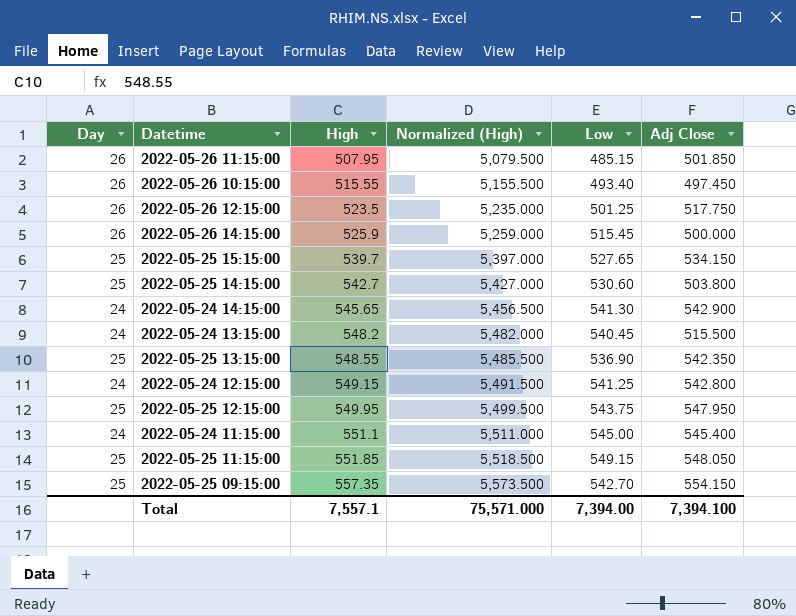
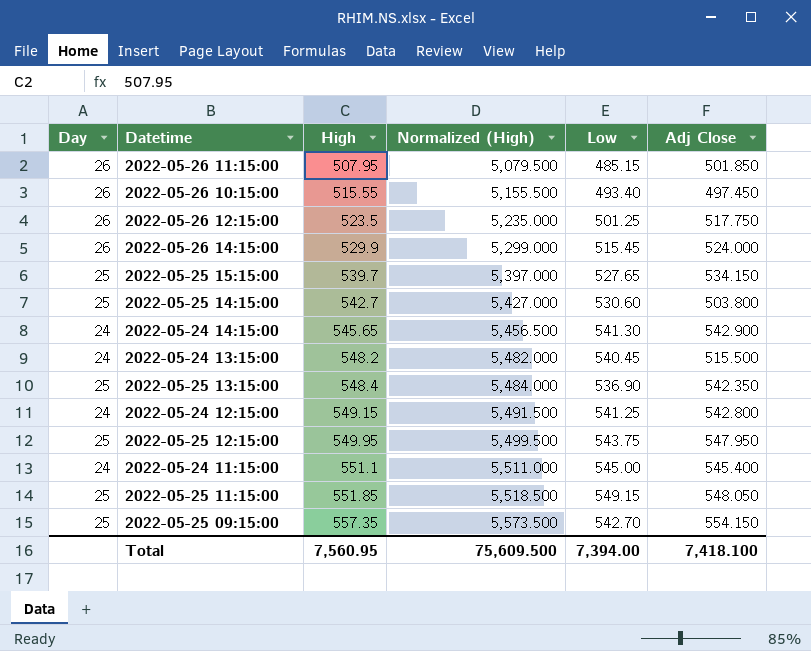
2022-05-26 14:15:00 | High: 525.9 -> 529.9
2022-05-26 14:15:00 | Normalized (High): 5,259.000 -> 5,299.000
2022-05-26 14:15:00 | Adj Close: 500.000 -> 524.000
2022-05-25 13:15:00 | High: 548.55 -> 548.4
2022-05-25 13:15:00 | Normalized (High): 5,485.500 -> 5,484.000
Total | High: 7,557.1 -> 7,560.95
Total | Normalized (High): 75,571.000 -> 75,609.500
Total | Adj Close: 7,394.100 -> 7,418.100

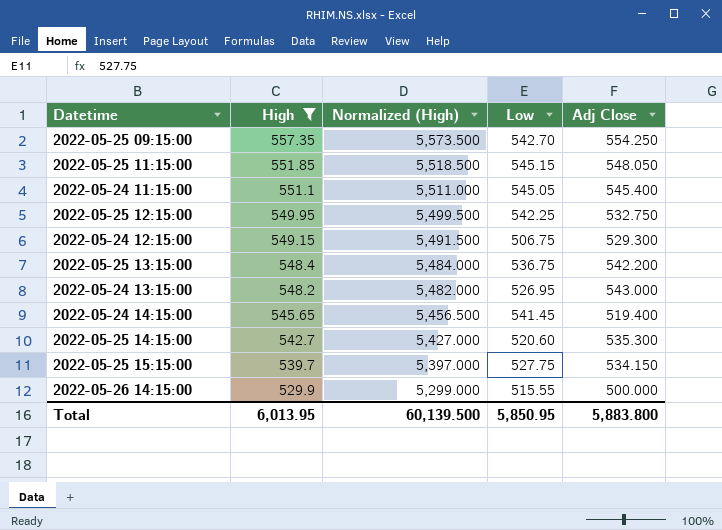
filter: none -> High >= 529.9
row order: High ascending -> High descending
column Day | position: 1 -> none
2022-05-25 09:15:00 | Adj Close: 554.150 -> 554.250
2022-05-25 11:15:00 | Low: 549.15 -> 545.15
2022-05-24 11:15:00 | Low: 545.00 -> 545.05
2022-05-25 12:15:00 | Low: 543.75 -> 542.25
2022-05-25 12:15:00 | Adj Close: 547.950 -> 532.750
2022-05-24 12:15:00 | Low: 541.25 -> 506.75
2022-05-24 12:15:00 | Adj Close: 542.800 -> 529.300
2022-05-25 13:15:00 | Low: 536.90 -> 536.75
2022-05-25 13:15:00 | Adj Close: 542.350 -> 542.200
2022-05-24 13:15:00 | Low: 540.45 -> 526.95
2022-05-24 13:15:00 | Adj Close: 515.500 -> 543.000
2022-05-24 14:15:00 | Low: 541.30 -> 541.45
2022-05-24 14:15:00 | Adj Close: 542.900 -> 519.400
2022-05-25 14:15:00 | Low: 530.60 -> 520.60
2022-05-25 14:15:00 | Adj Close: 503.800 -> 535.300
2022-05-25 15:15:00 | Low: 527.65 -> 527.75
2022-05-26 14:15:00 | Low: 515.45 -> 515.55
2022-05-26 14:15:00 | Adj Close: 524.000 -> 500.000
Total | High: 7,560.95 -> 6,013.95
Total | Normalized (High): 75,609.500 -> 60,139.500
Total | Low: 7,394.00 -> 5,850.95
Total | Adj Close: 7,418.100 -> 5,883.800

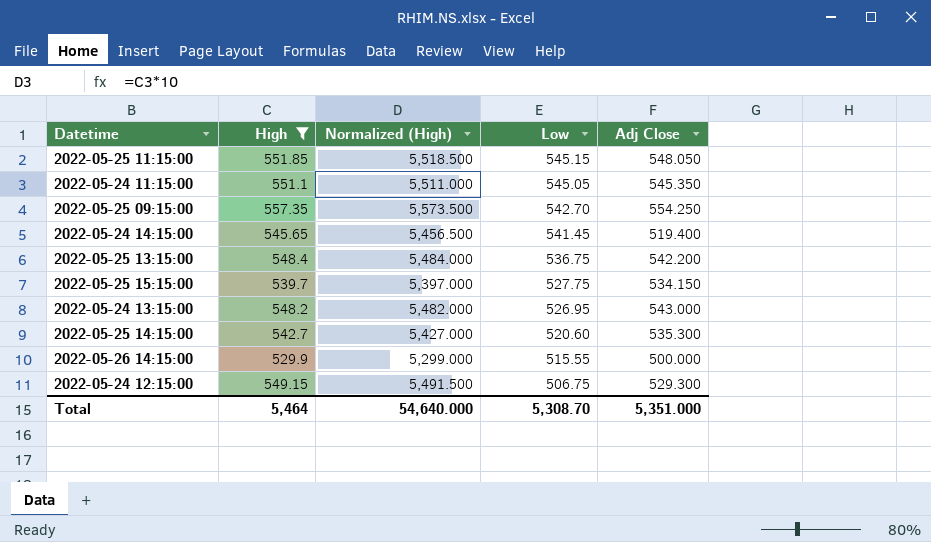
row order: High descending -> Low descending
row 2022-05-25 12:15:00: 549.95 | 5,499.500 | 542.25 | 532.750 -> none
2022-05-24 11:15:00 | Adj Close: 545.400 -> 545.350
Total | High: 6,013.95 -> 5,464
Total | Normalized (High): 60,139.500 -> 54,640.000
Total | Low: 5,850.95 -> 5,308.70
Total | Adj Close: 5,883.800 -> 5,351.000

